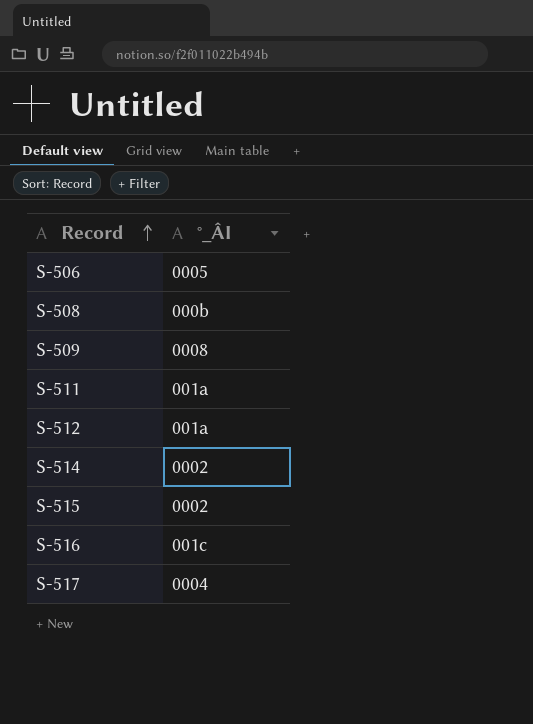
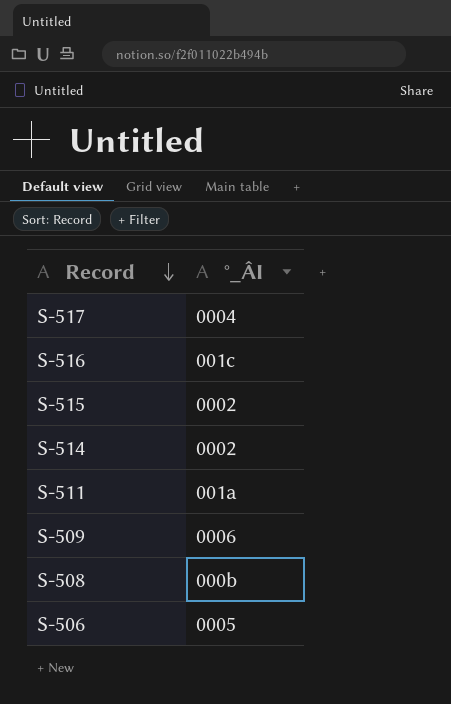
row order: Record ascending -> Record descending
row S-512: 001a -> none
S-509 | °_ÂI: 0008 -> 0006

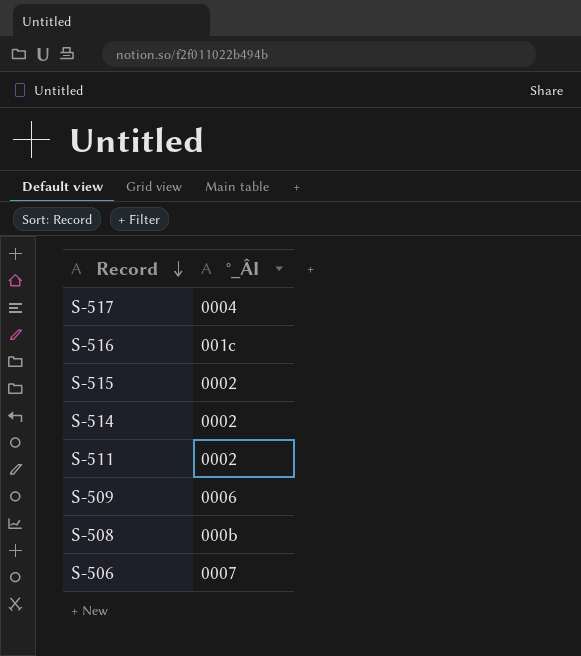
S-511 | °_ÂI: 001a -> 0002
S-506 | °_ÂI: 0005 -> 0007

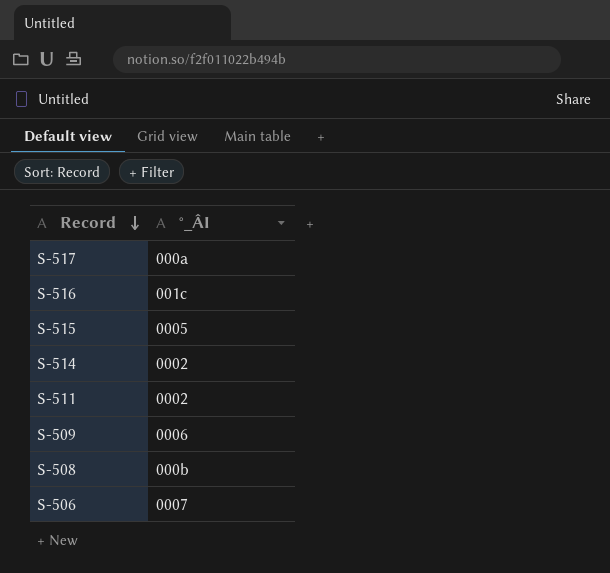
S-517 | °_ÂI: 0004 -> 000a
S-515 | °_ÂI: 0002 -> 0005

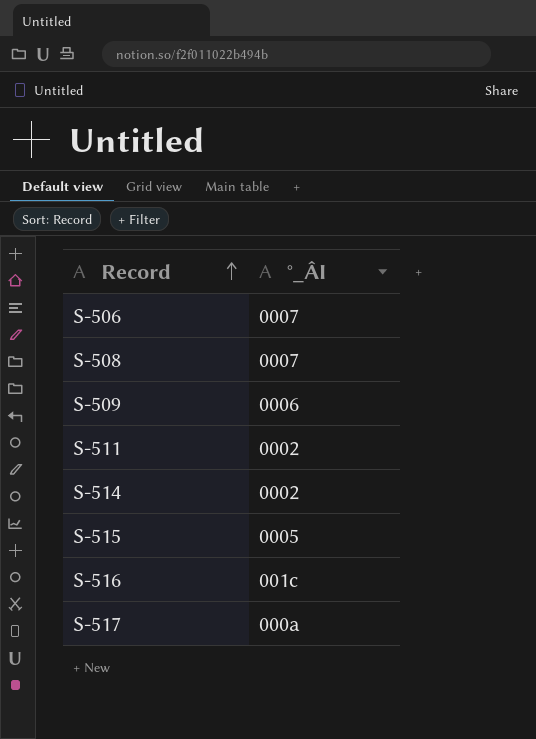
row order: Record descending -> Record ascending
S-508 | °_ÂI: 000b -> 0007

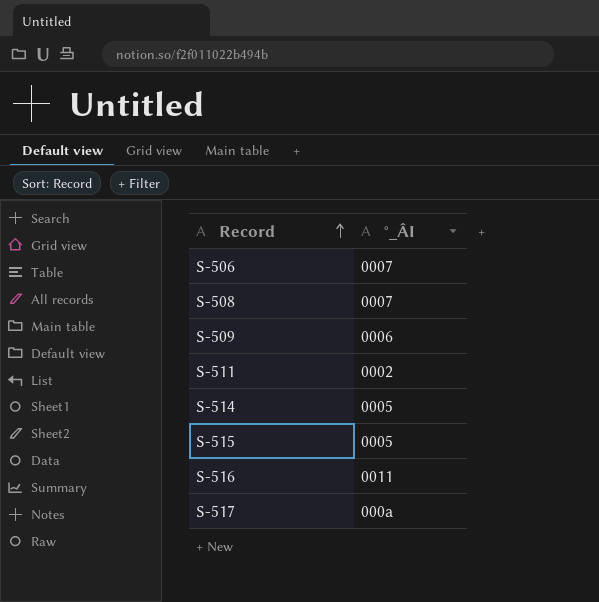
S-514 | °_ÂI: 0002 -> 0005
S-516 | °_ÂI: 001c -> 0011

